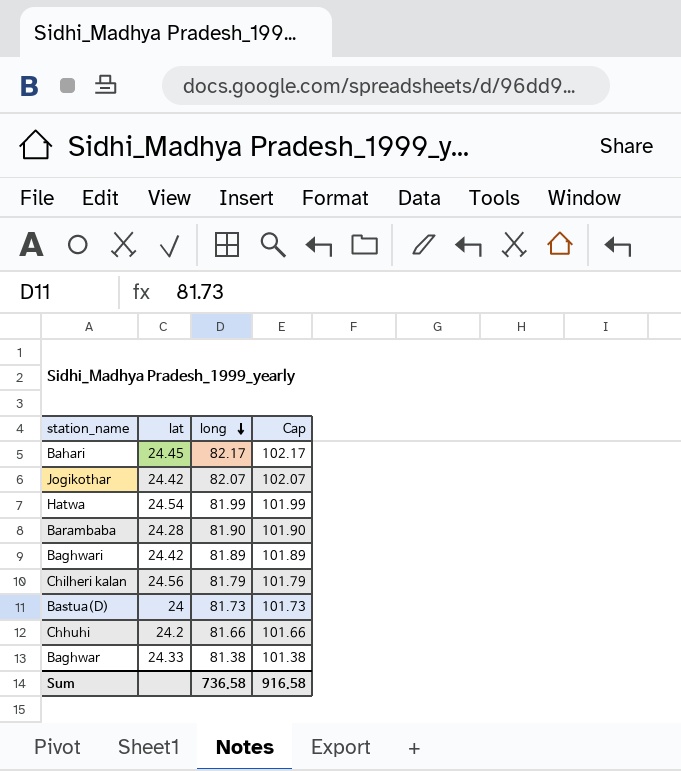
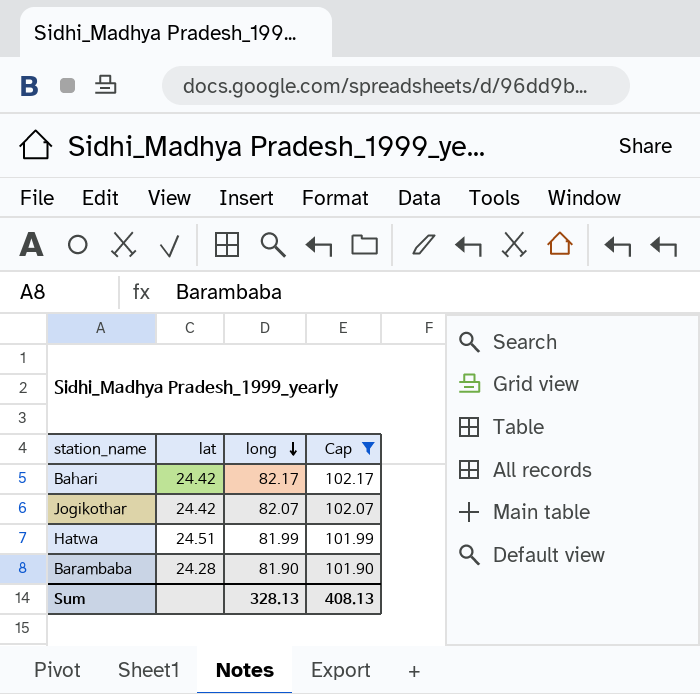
filter: none -> Cap >= 101.90
Bahari | lat: 24.45 -> 24.42
Hatwa | lat: 24.54 -> 24.51
Sum | long: 736.58 -> 328.13
Sum | Cap: 916.58 -> 408.13

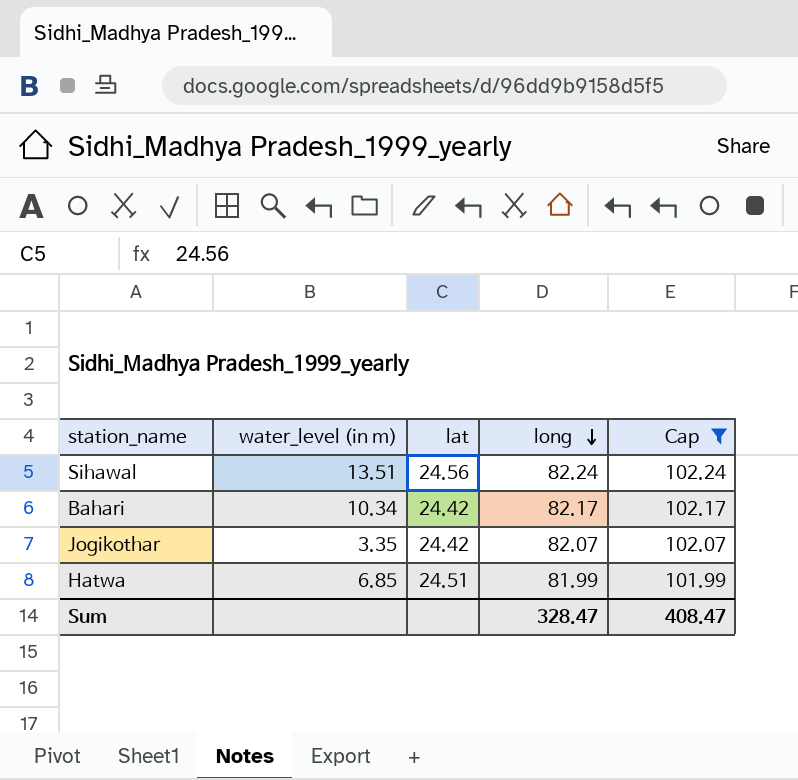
column water_level (in m) | position: none -> 2
row Barambaba: 24.28 | 81.90 | 101.90 -> none
row Sihawal: none -> 13.51 | 24.56 | 82.24 | 102.24
Sum | long: 328.13 -> 328.47
Sum | Cap: 408.13 -> 408.47

